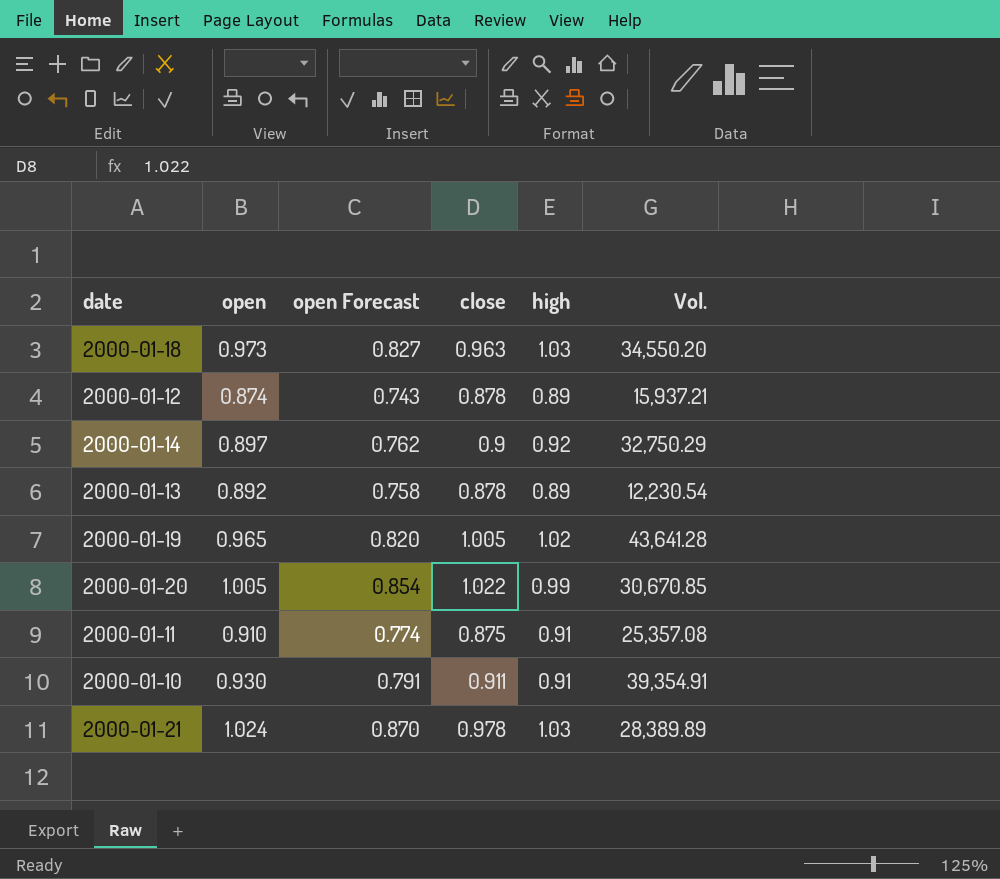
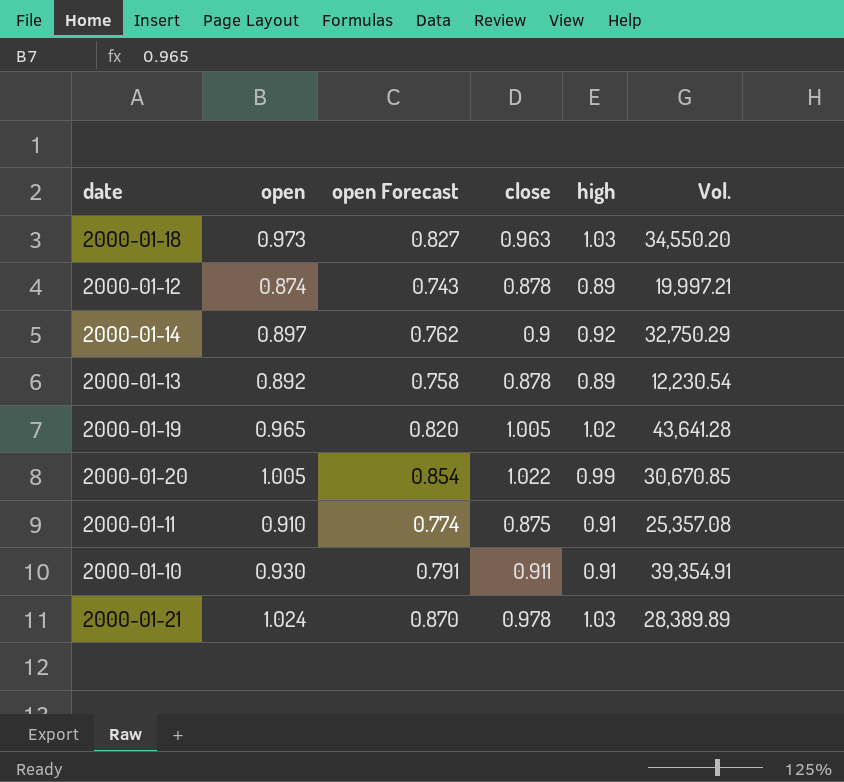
2000-01-12 | Vol.: 15,937.21 -> 19,997.21

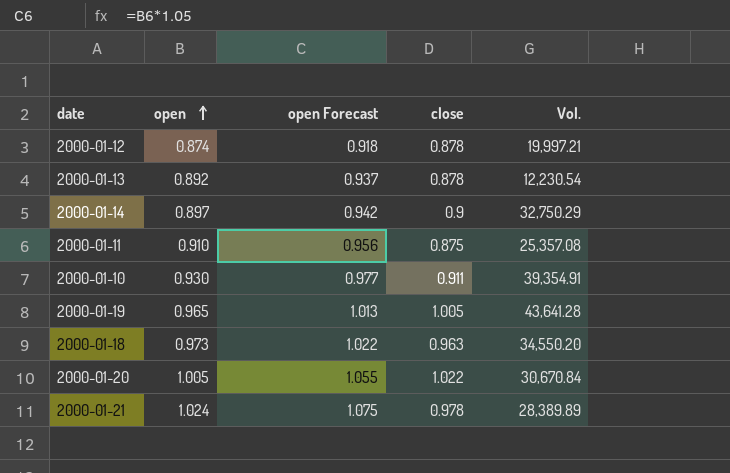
row order: none -> open ascending
column high | position: 5 -> none
column open Forecast | formula: [open] * 0.85 -> [open] * 1.05
2000-01-20 | Vol.: 30,670.85 -> 30,670.84

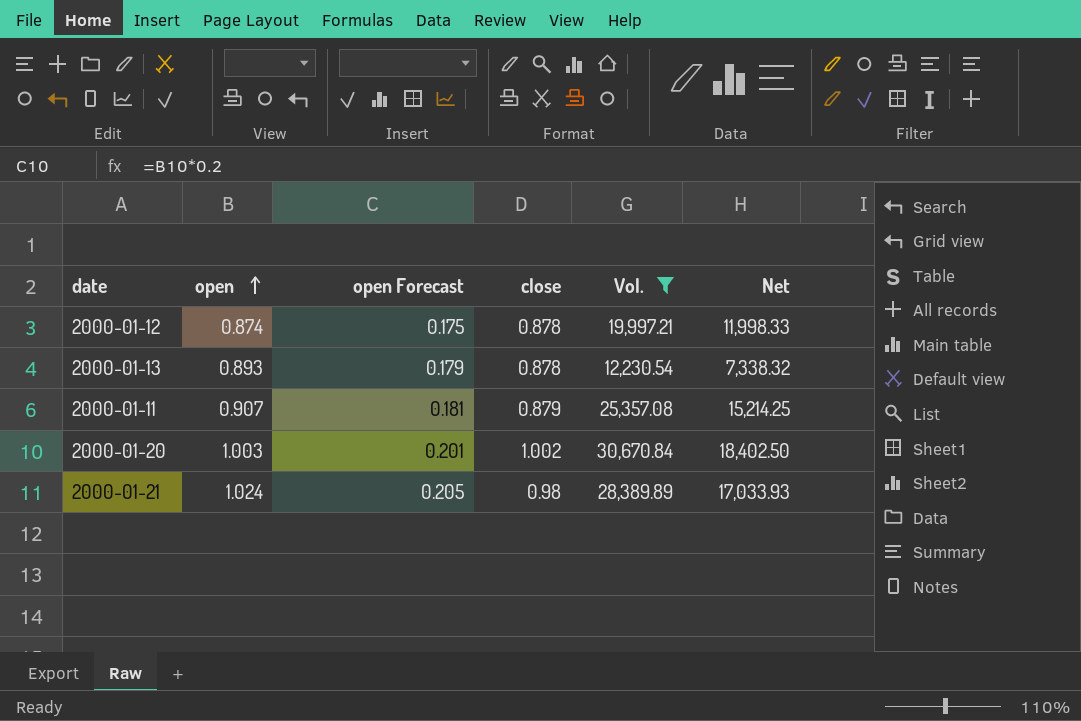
filter: none -> Vol. <= 30,670.84
column open Forecast | formula: [open] * 1.05 -> [open] * 0.2
column Net | formula: none -> [Vol.] * 0.6
2000-01-13 | open: 0.892 -> 0.893
2000-01-11 | open: 0.910 -> 0.907
2000-01-11 | close: 0.875 -> 0.879
2000-01-20 | open: 1.005 -> 1.003
2000-01-20 | close: 1.022 -> 1.002
2000-01-21 | close: 0.978 -> 0.98

